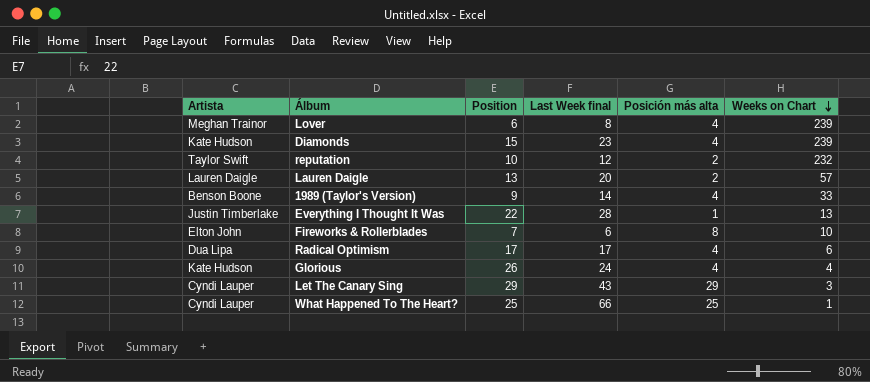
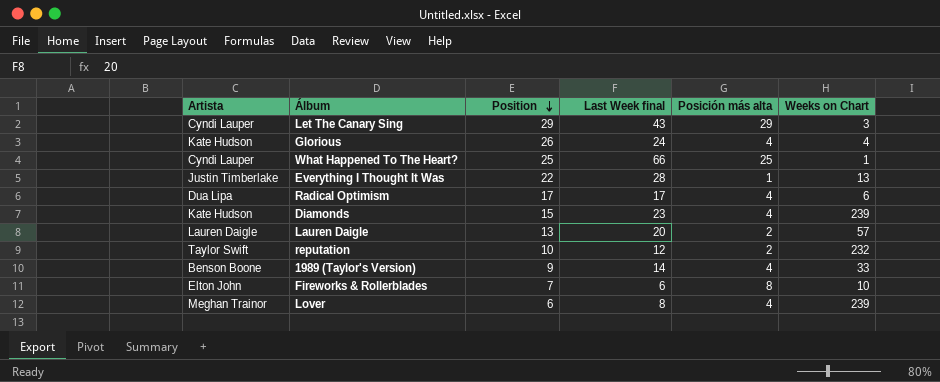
row order: Weeks on Chart descending -> Position descending

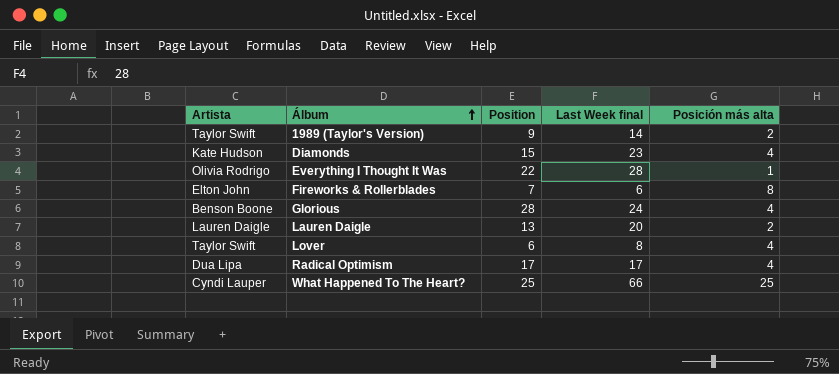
row order: Position descending -> Álbum ascending
column Weeks on Chart | position: 6 -> none
row Let The Canary Sing: Cyndi Lauper | 29 | 43 | 29 | 3 -> none
row reputation: Taylor Swift | 10 | 12 | 2 | 232 -> none
1989 (Taylor's Version) | Artista: Benson Boone -> Taylor Swift
1989 (Taylor's Version) | Posición más alta: 4 -> 2
Everything I Thought It Was | Artista: Justin Timberlake -> Olivia Rodrigo
Glorious | Artista: Kate Hudson -> Benson Boone
Glorious | Position: 26 -> 28
Lover | Artista: Meghan Trainor -> Taylor Swift

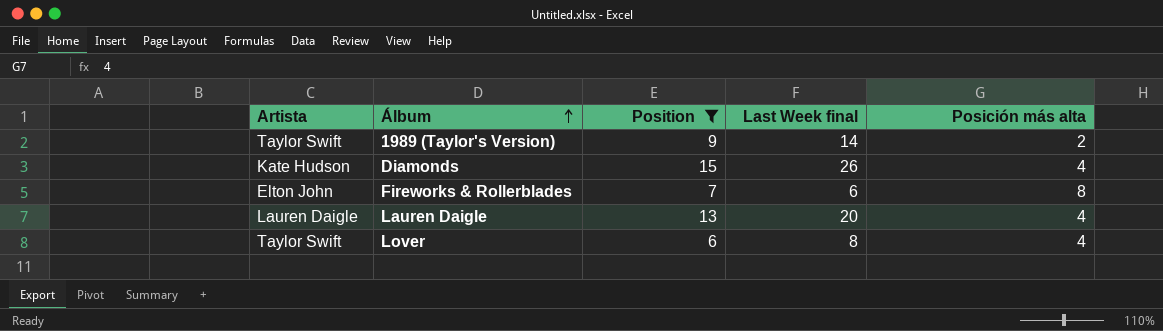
filter: none -> Position <= 15
Diamonds | Last Week final: 23 -> 26
Lauren Daigle | Posición más alta: 2 -> 4

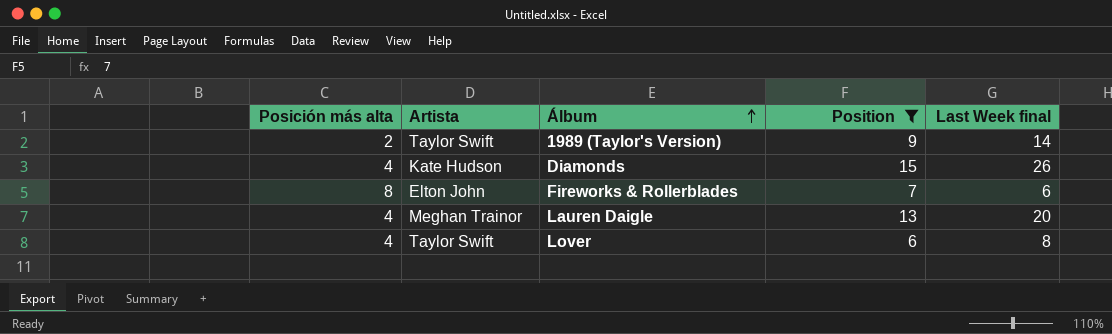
column Posición más alta | position: 5 -> 1
Lauren Daigle | Artista: Lauren Daigle -> Meghan Trainor

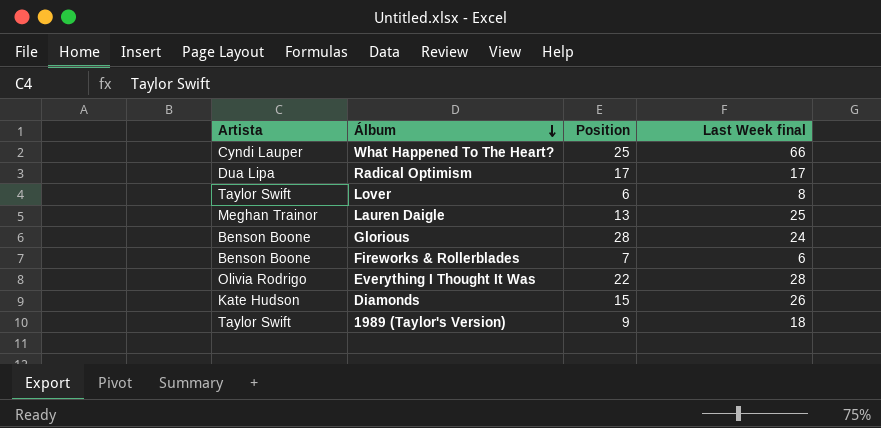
filter: Position <= 15 -> none
row order: Álbum ascending -> Álbum descending
column Posición más alta | position: 1 -> none
Lauren Daigle | Last Week final: 20 -> 25
Fireworks & Rollerblades | Artista: Elton John -> Benson Boone
1989 (Taylor's Version) | Last Week final: 14 -> 18

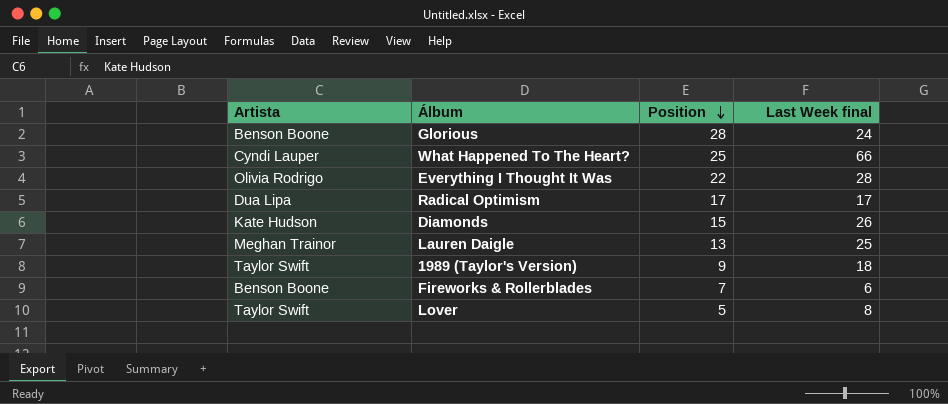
row order: Álbum descending -> Position descending
Lover | Position: 6 -> 5

